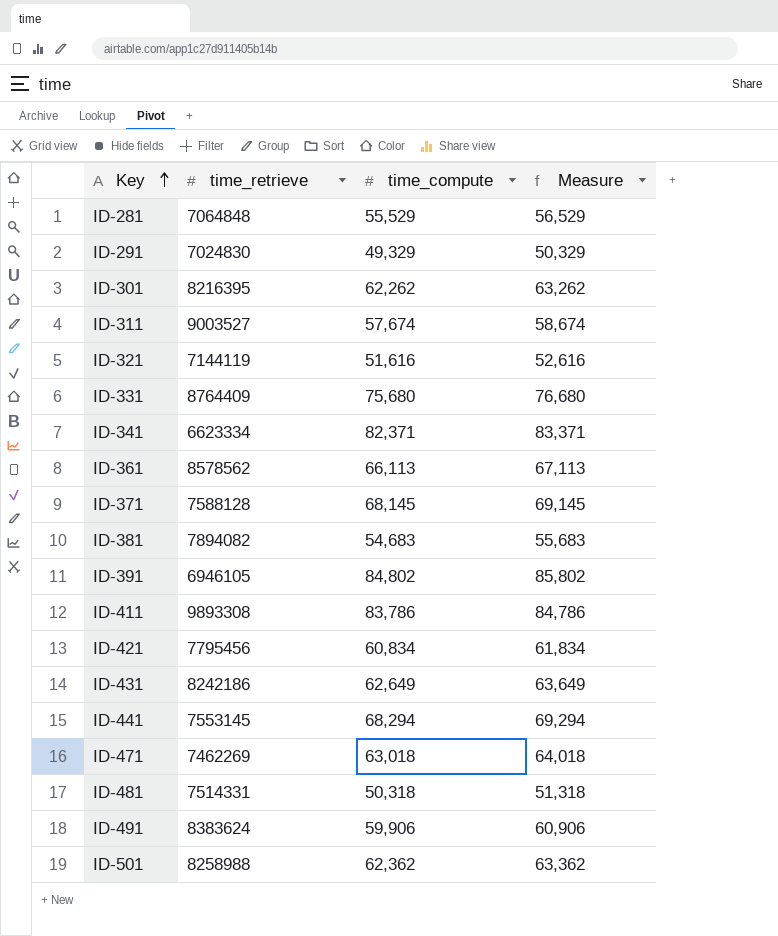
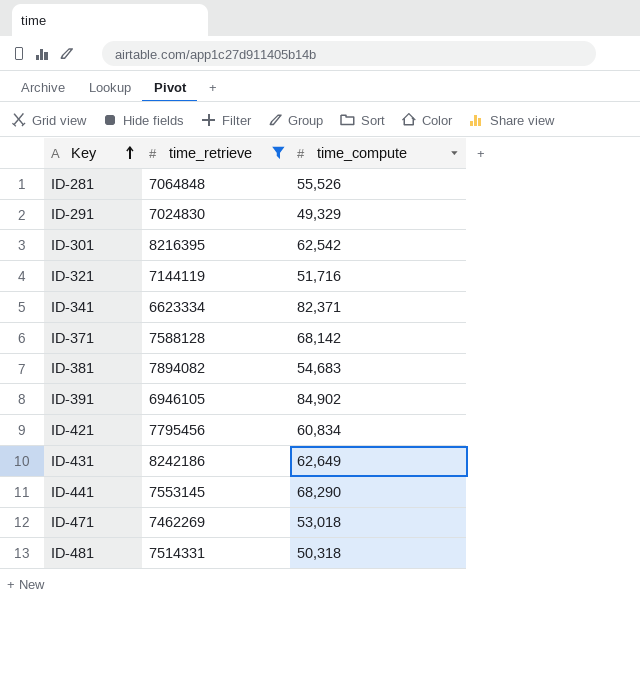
filter: none -> time_retrieve <= 8242186
column Measure | formula: [time_compute] + 1000 -> none
ID-281 | time_compute: 55,529 -> 55,526
ID-301 | time_compute: 62,262 -> 62,542
ID-321 | time_compute: 51,616 -> 51,716
ID-371 | time_compute: 68,145 -> 68,142
ID-391 | time_compute: 84,802 -> 84,902
ID-441 | time_compute: 68,294 -> 68,290
ID-471 | time_compute: 63,018 -> 53,018

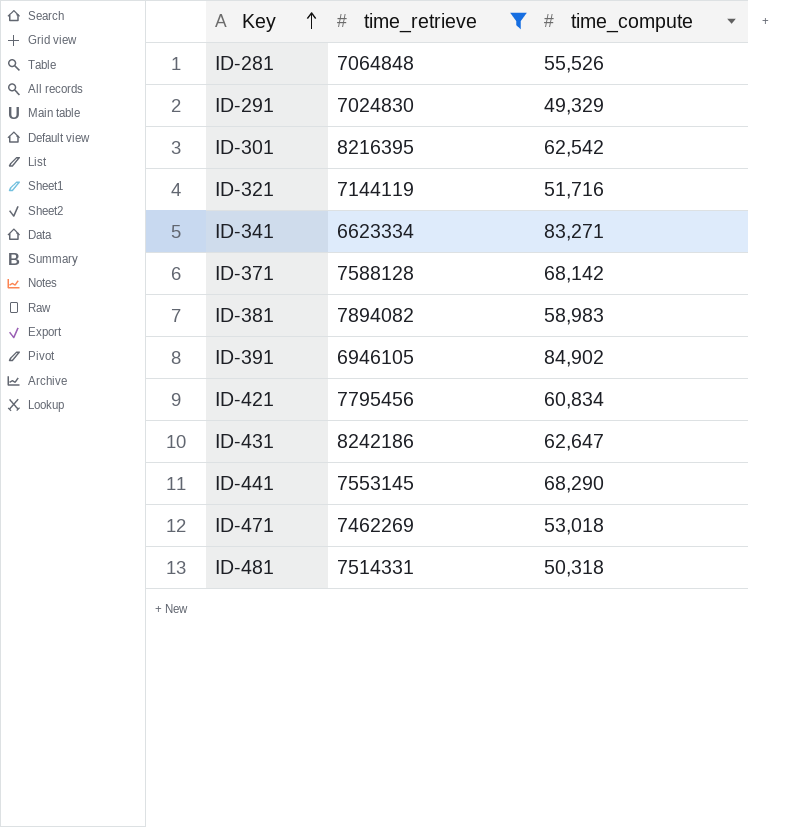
ID-341 | time_compute: 82,371 -> 83,271
ID-381 | time_compute: 54,683 -> 58,983
ID-431 | time_compute: 62,649 -> 62,647

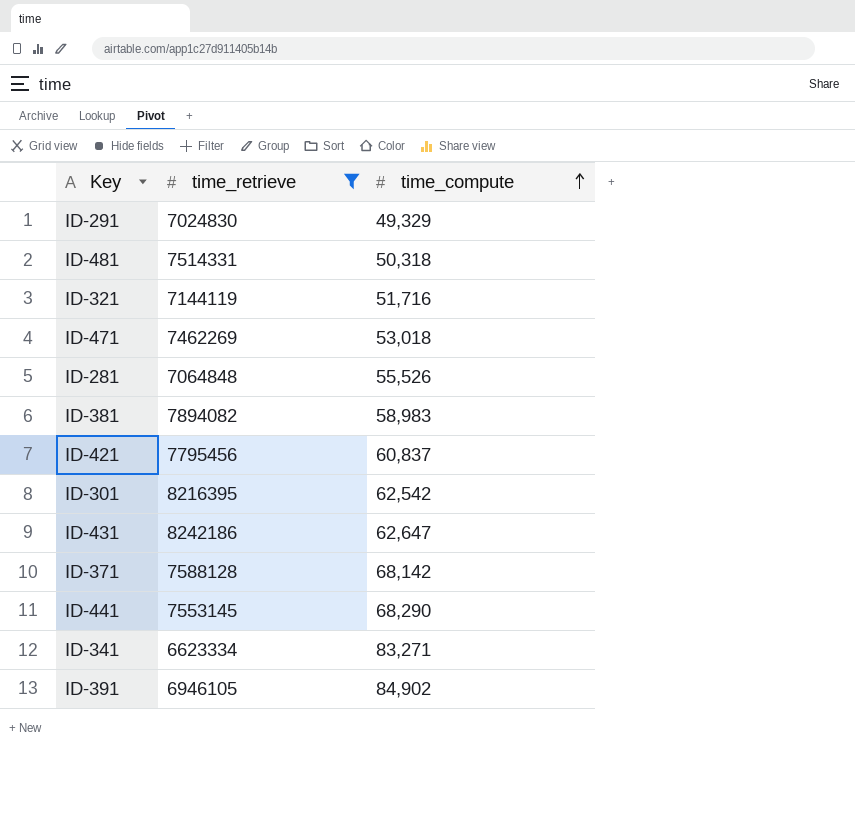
row order: Key ascending -> time_compute ascending
ID-421 | time_compute: 60,834 -> 60,837

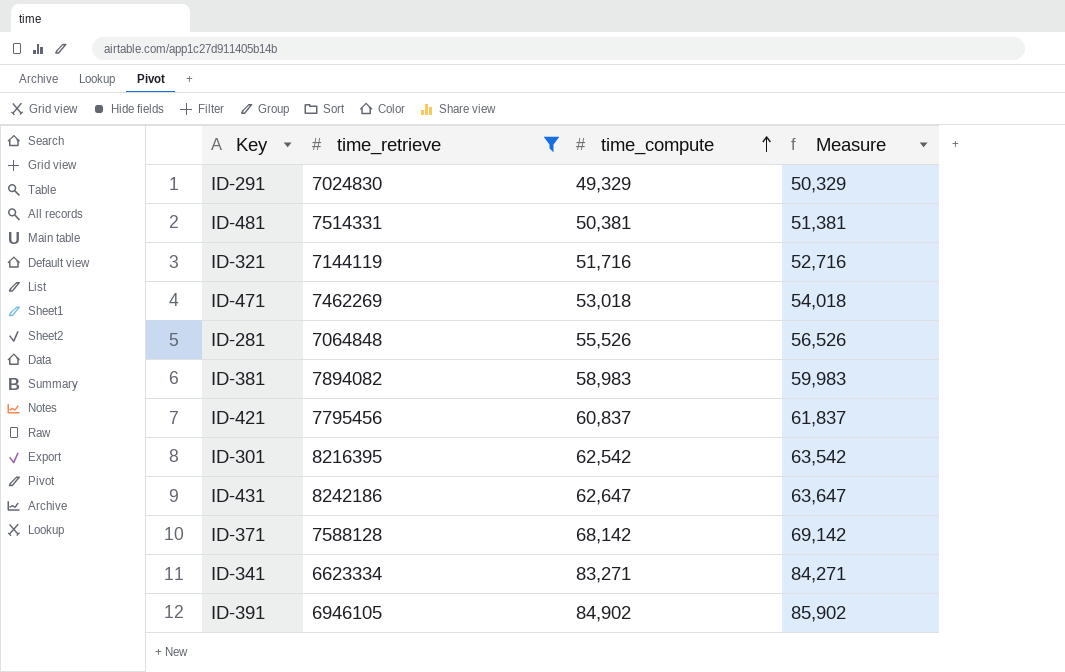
column Measure | formula: none -> [time_compute] + 1000
row ID-441: 7553145 | 68,290 -> none
ID-481 | time_compute: 50,318 -> 50,381

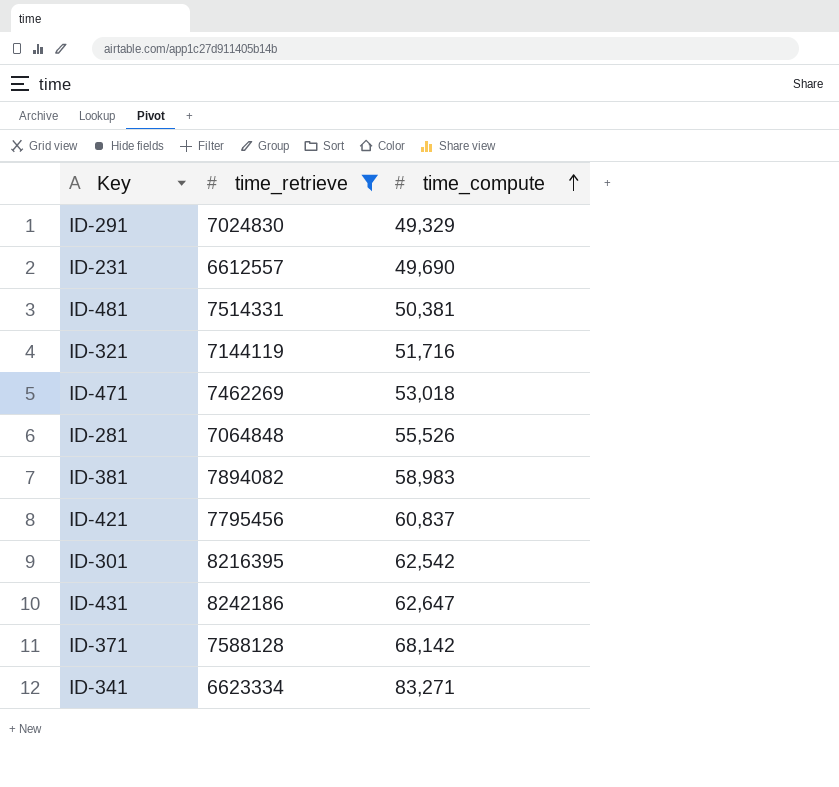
column Measure | formula: [time_compute] + 1000 -> none
row ID-391: 6946105 | 84,902 | 85,902 -> none
row ID-231: none -> 6612557 | 49,690

